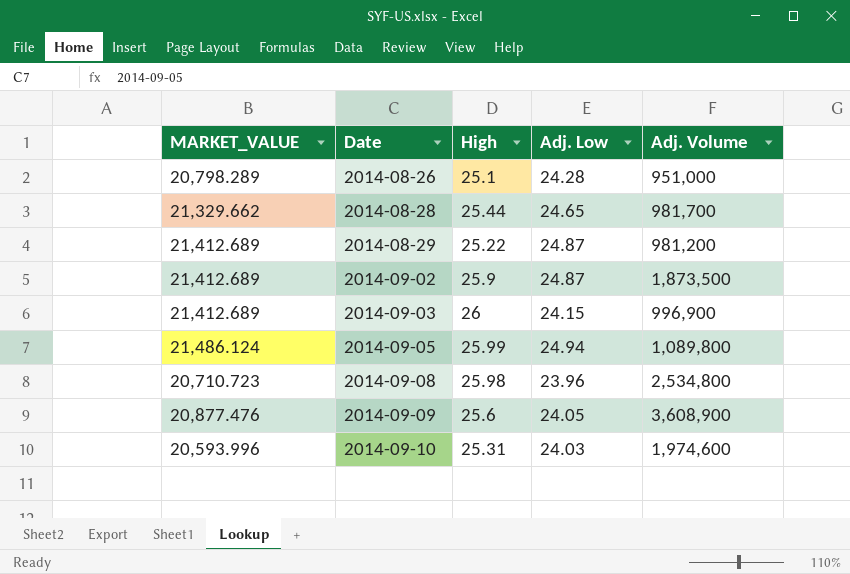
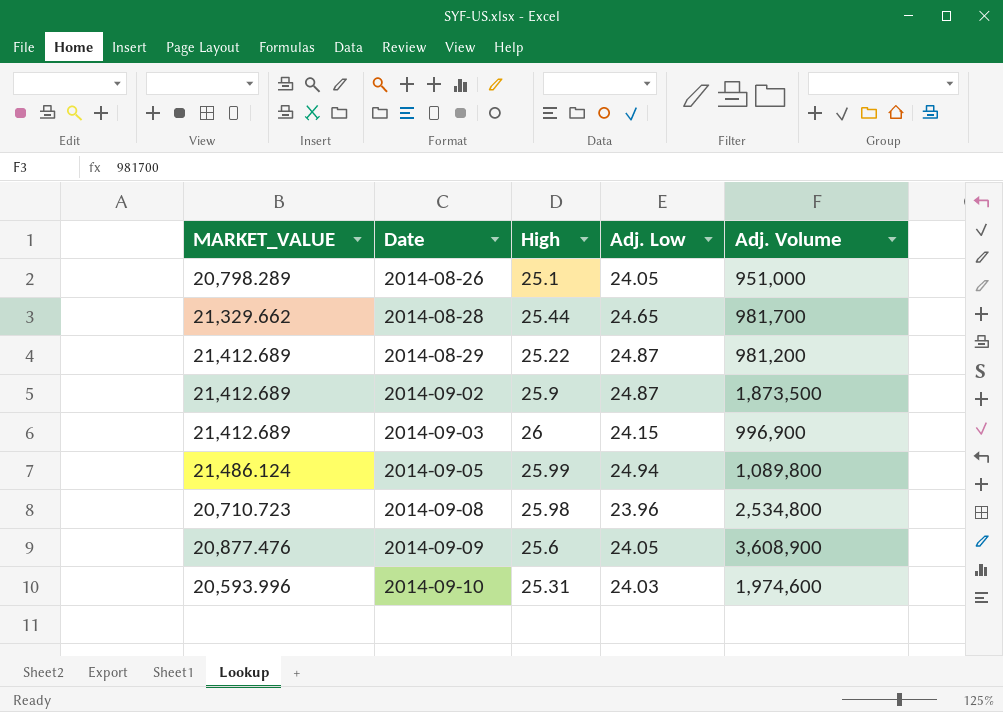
2014-08-26 | Adj. Low: 24.28 -> 24.05

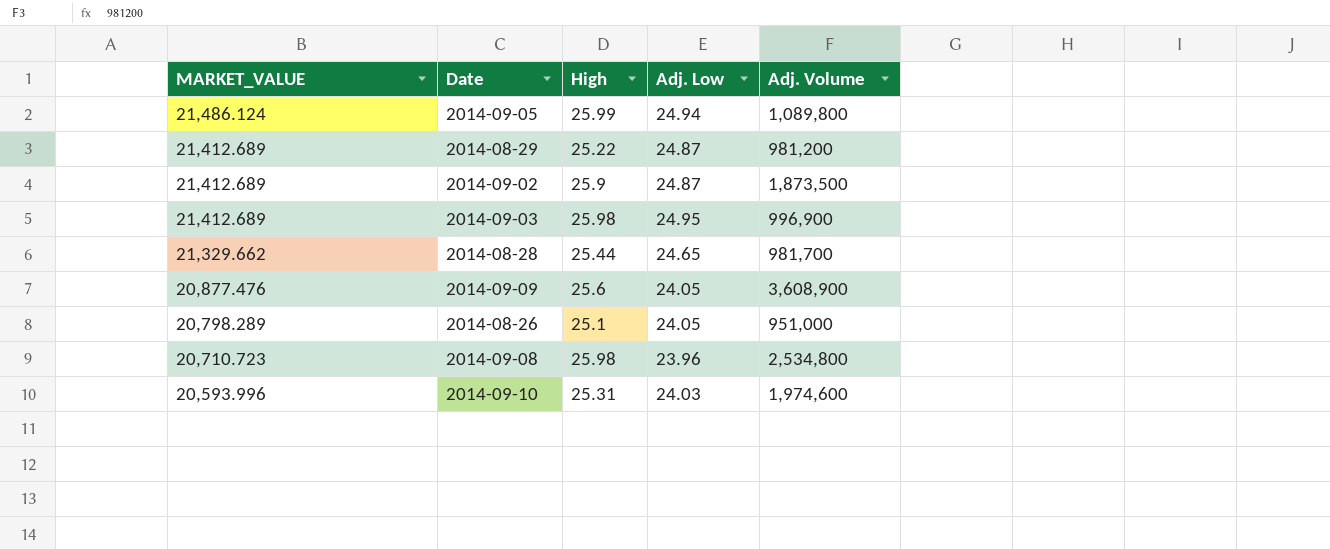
row order: Date ascending -> MARKET_VALUE descending
2014-09-03 | High: 26 -> 25.98
2014-09-03 | Adj. Low: 24.15 -> 24.95

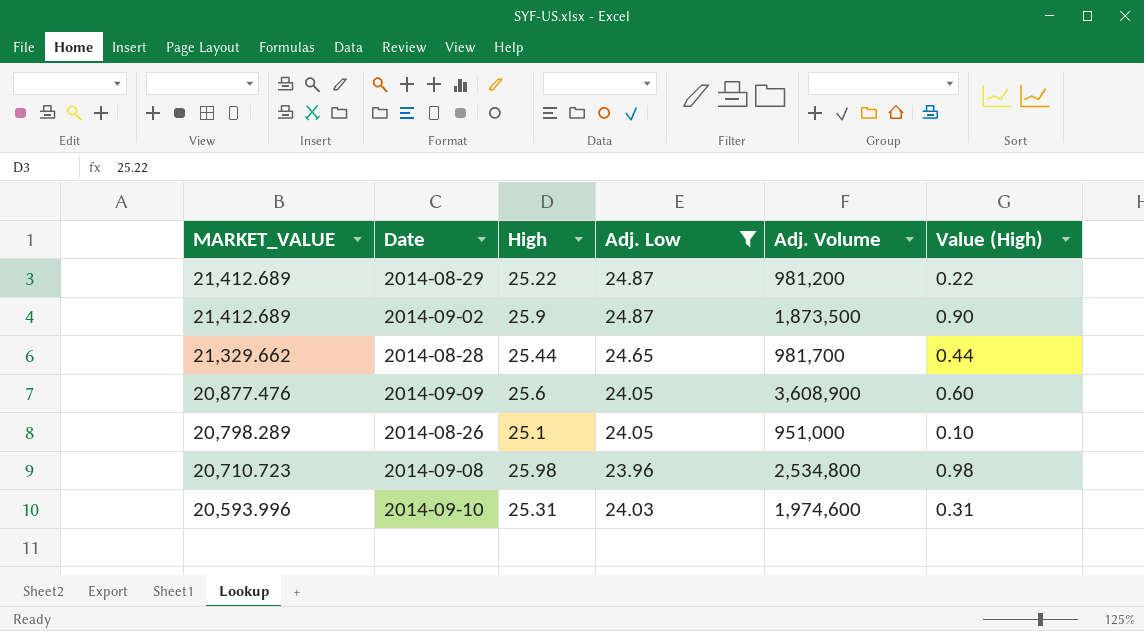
filter: none -> Adj. Low <= 24.87
column Value (High) | formula: none -> [High] - 25

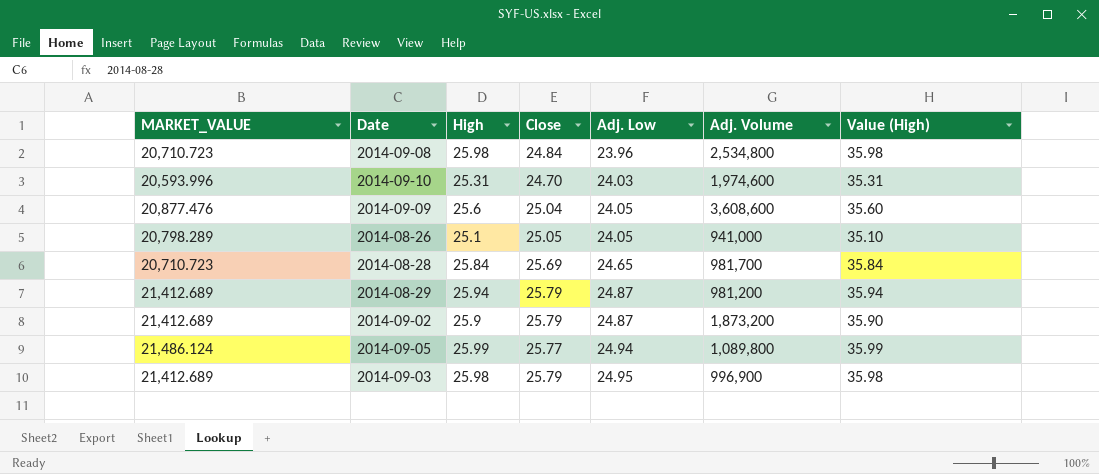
filter: Adj. Low <= 24.87 -> none
row order: MARKET_VALUE descending -> Adj. Low ascending
column Close | position: none -> 4
column Value (High) | formula: [High] - 25 -> [High] + 10
2014-09-09 | Adj. Volume: 3,608,900 -> 3,608,600
2014-08-26 | Adj. Volume: 951,000 -> 941,000
2014-08-28 | MARKET_VALUE: 21,329.662 -> 20,710.723
2014-08-28 | High: 25.44 -> 25.84
2014-08-29 | High: 25.22 -> 25.94
2014-09-02 | Adj. Volume: 1,873,500 -> 1,873,200

